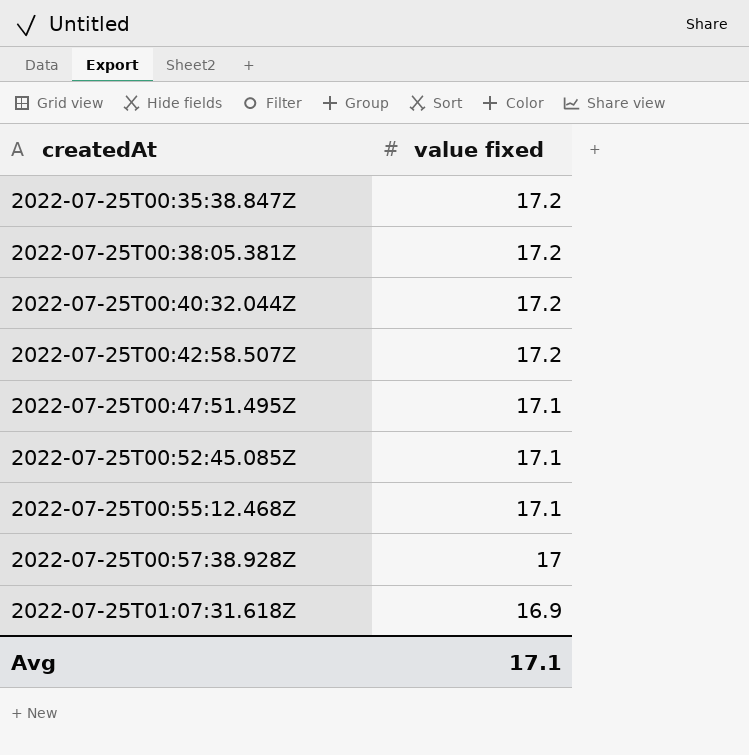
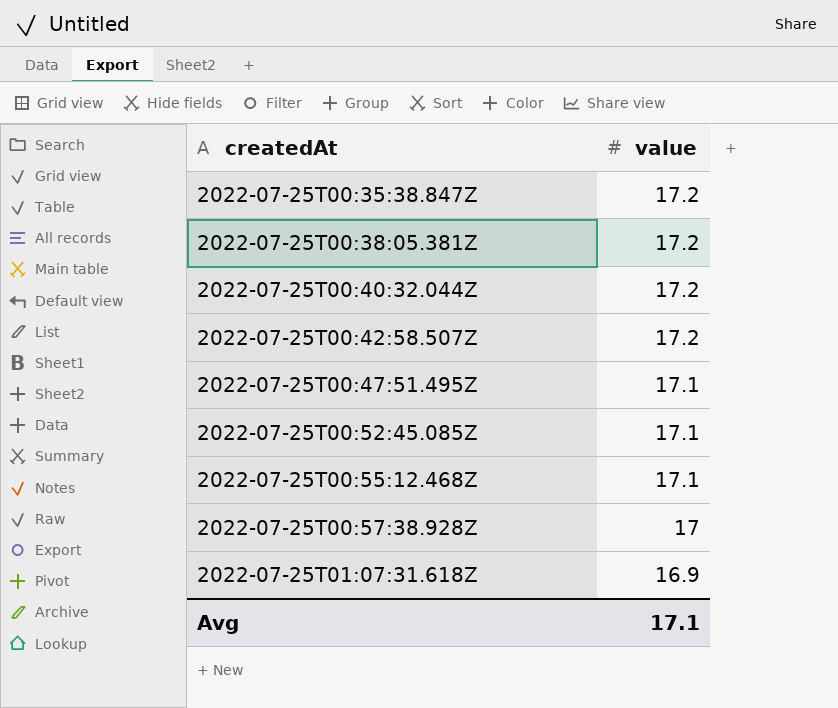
column name: value fixed -> value

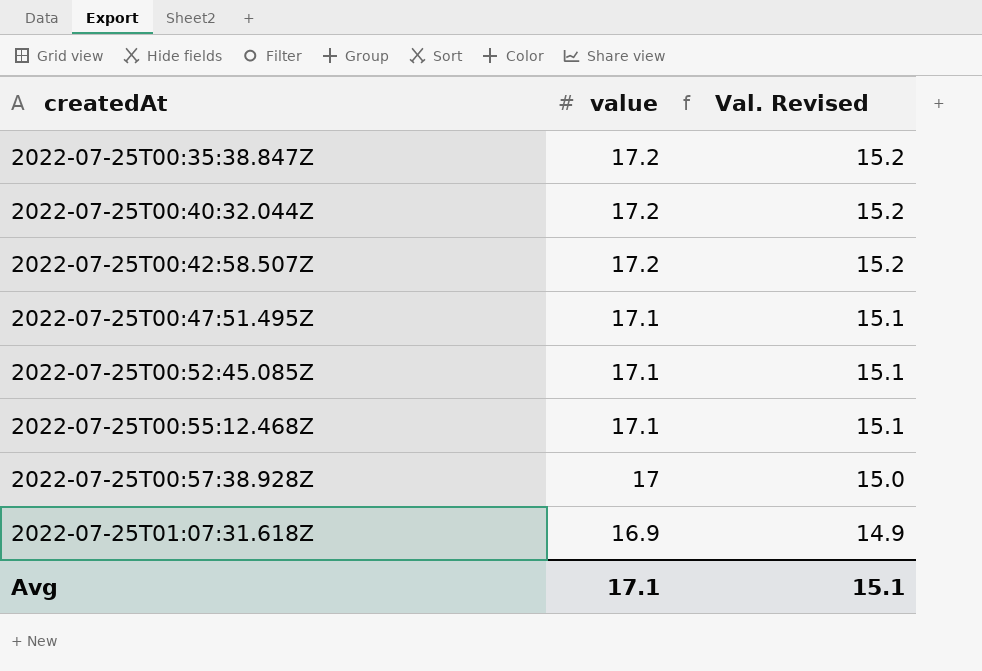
column Val. Revised | formula: none -> [value] - 2
row 2022-07-25T00:38:05.381Z: 17.2 -> none

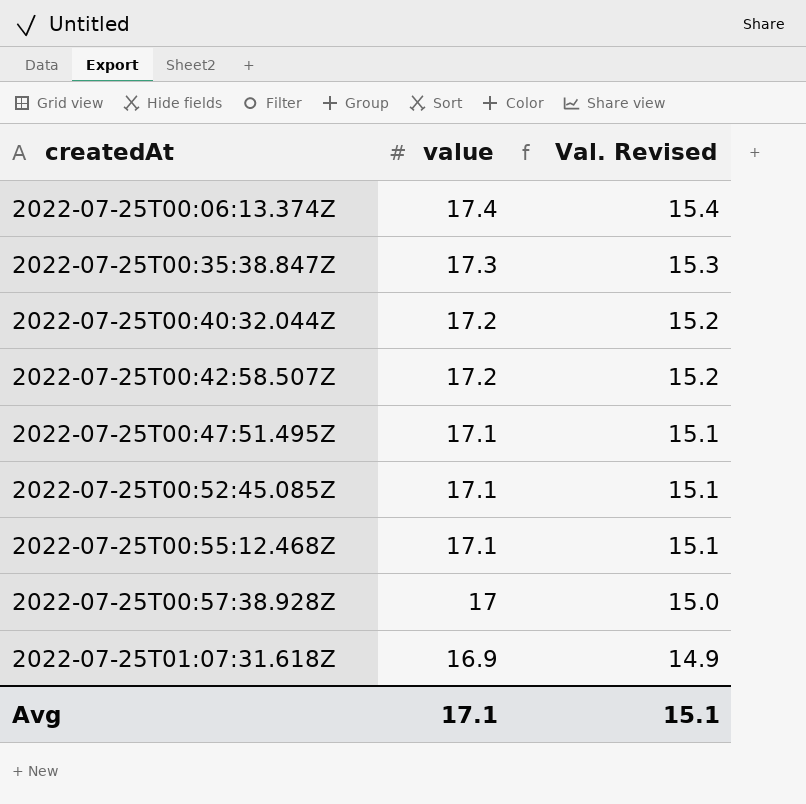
row 2022-07-25T00:06:13.374Z: none -> 17.4 | 15.4
2022-07-25T00:35:38.847Z | value: 17.2 -> 17.3
2022-07-25T00:35:38.847Z | Val. Revised: 15.2 -> 15.3

